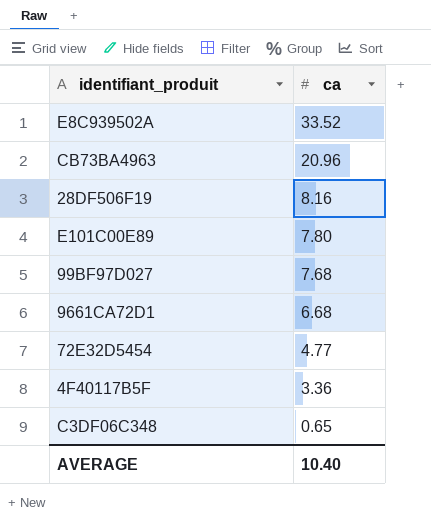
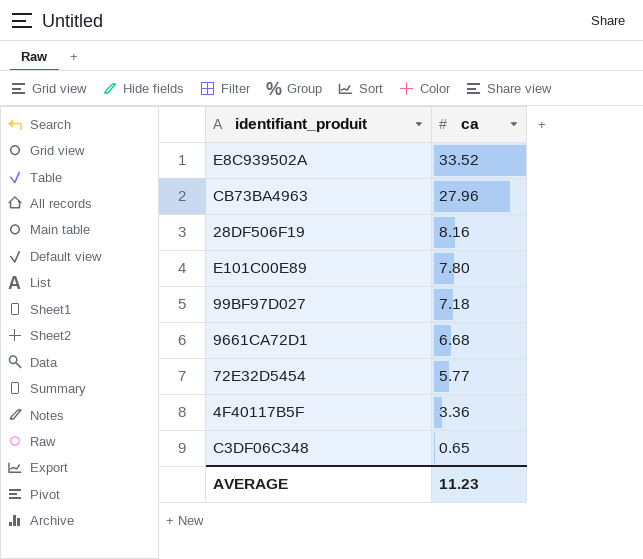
CB73BA4963 | ca: 20.96 -> 27.96
99BF97D027 | ca: 7.68 -> 7.18
72E32D5454 | ca: 4.77 -> 5.77
AVERAGE | ca: 10.40 -> 11.23

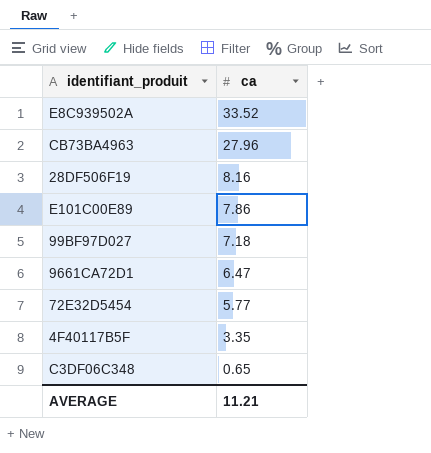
E101C00E89 | ca: 7.80 -> 7.86
9661CA72D1 | ca: 6.68 -> 6.47
4F40117B5F | ca: 3.36 -> 3.35
AVERAGE | ca: 11.23 -> 11.21

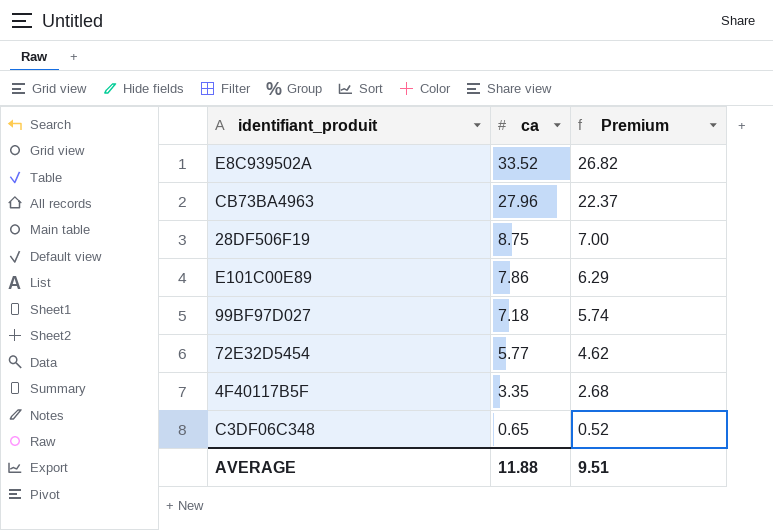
column Premium | formula: none -> [ca] * 0.8
row 9661CA72D1: 6.47 -> none
28DF506F19 | ca: 8.16 -> 8.75
AVERAGE | ca: 11.21 -> 11.88

